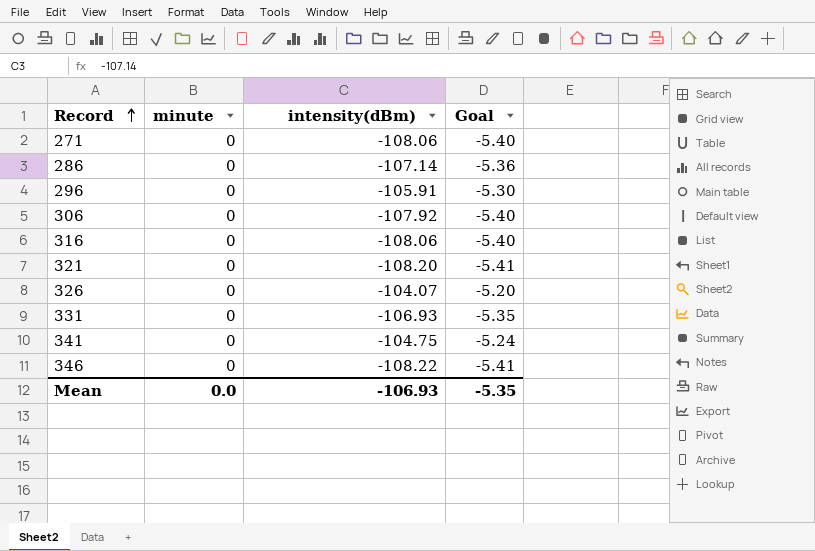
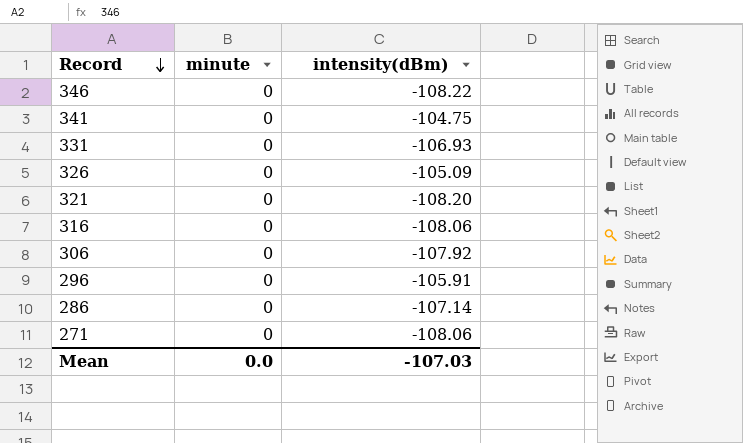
row order: Record ascending -> Record descending
column Goal | formula: [intensity(dBm)] * 0.05 -> none
326 | intensity(dBm): -104.07 -> -105.09
Mean | intensity(dBm): -106.93 -> -107.03

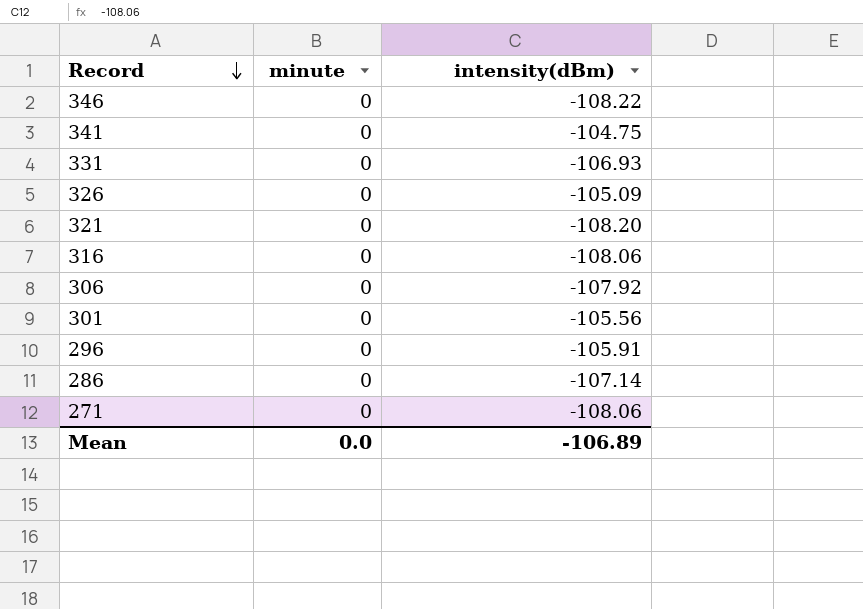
row 301: none -> 0 | -105.56
Mean | intensity(dBm): -107.03 -> -106.89

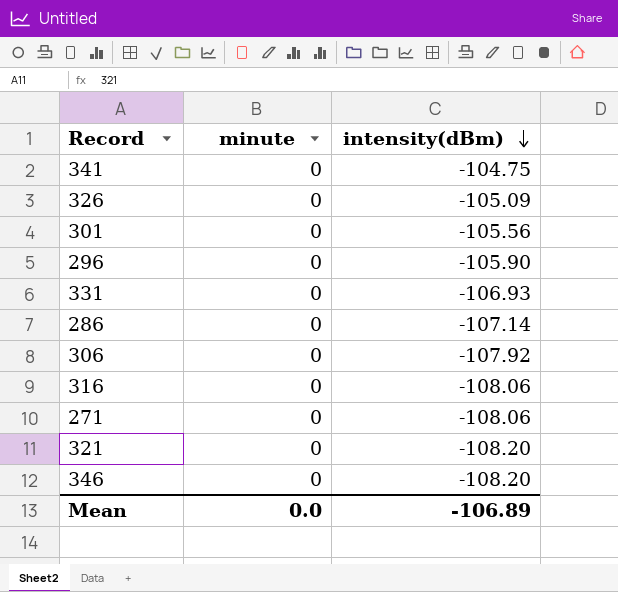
row order: Record descending -> intensity(dBm) descending
296 | intensity(dBm): -105.91 -> -105.90
346 | intensity(dBm): -108.22 -> -108.20

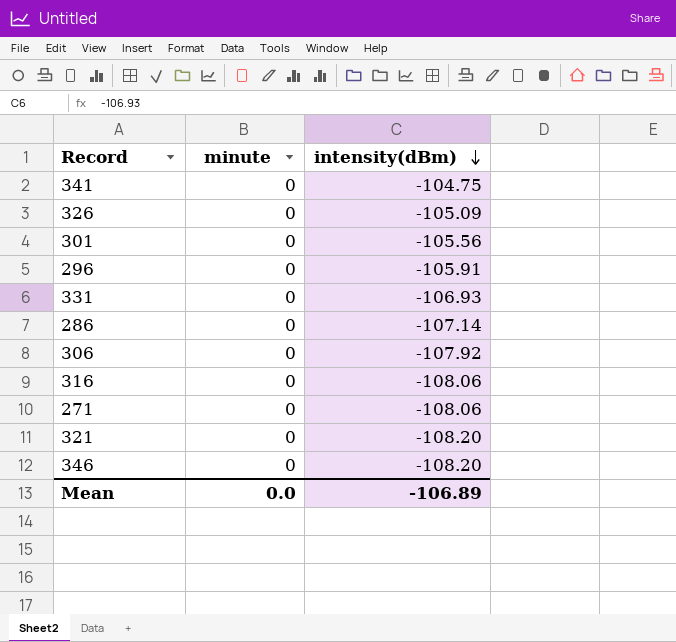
296 | intensity(dBm): -105.90 -> -105.91

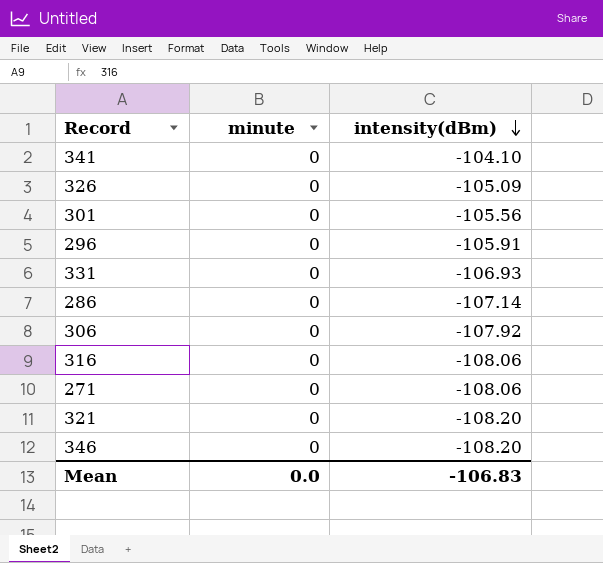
341 | intensity(dBm): -104.75 -> -104.10
Mean | intensity(dBm): -106.89 -> -106.83

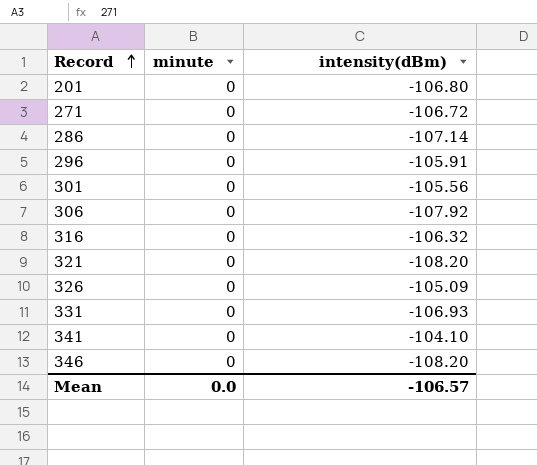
row order: intensity(dBm) descending -> Record ascending
row 201: none -> 0 | -106.80
271 | intensity(dBm): -108.06 -> -106.72
316 | intensity(dBm): -108.06 -> -106.32
Mean | intensity(dBm): -106.83 -> -106.57

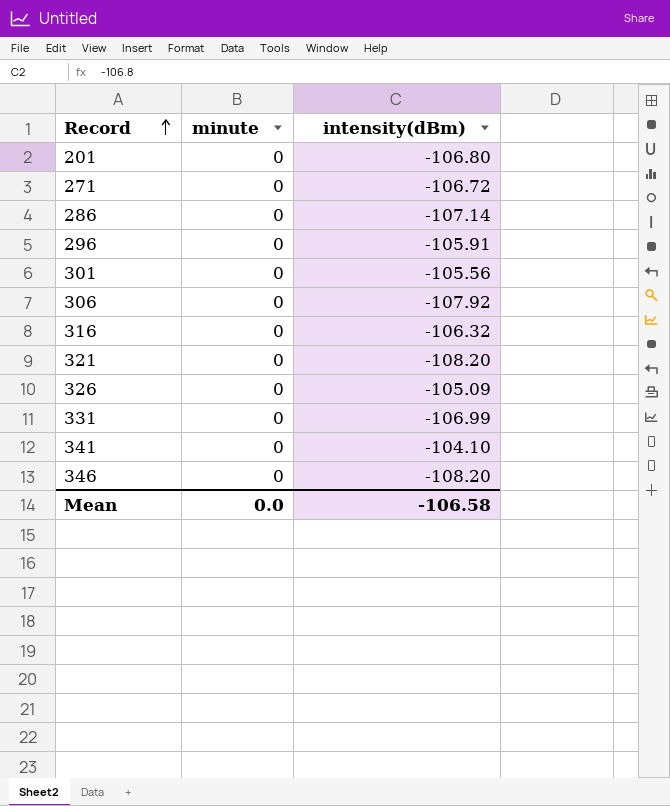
331 | intensity(dBm): -106.93 -> -106.99
Mean | intensity(dBm): -106.57 -> -106.58

